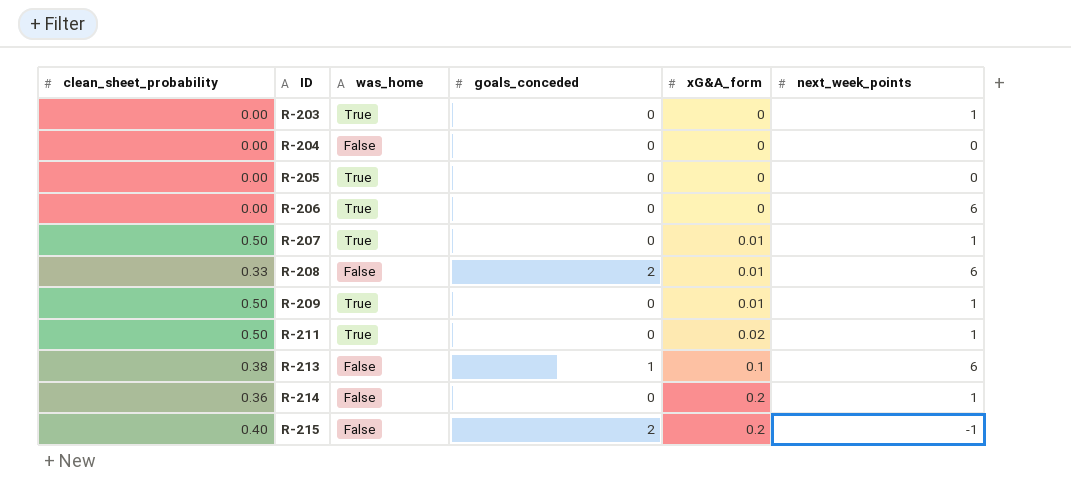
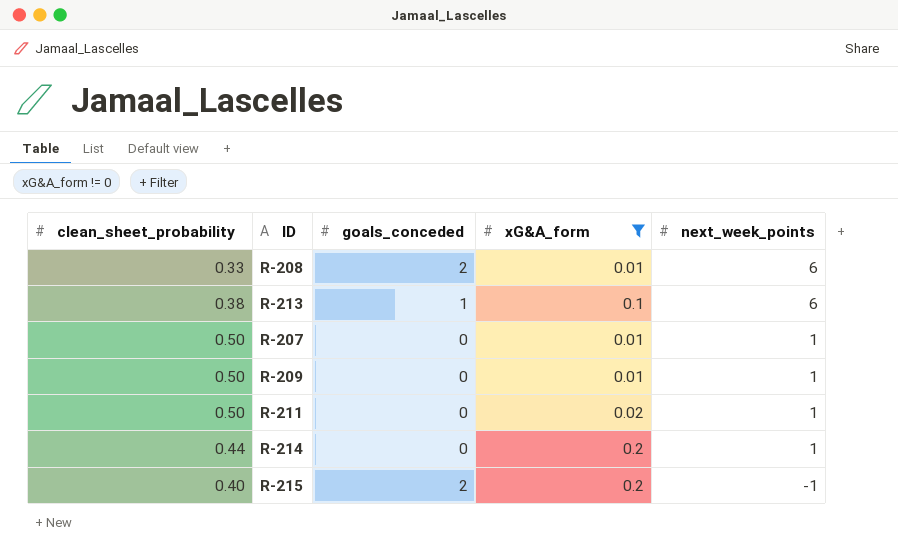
filter: none -> xG&A_form != 0
row order: ID ascending -> next_week_points descending
column was_home | position: 3 -> none
R-214 | clean_sheet_probability: 0.36 -> 0.44

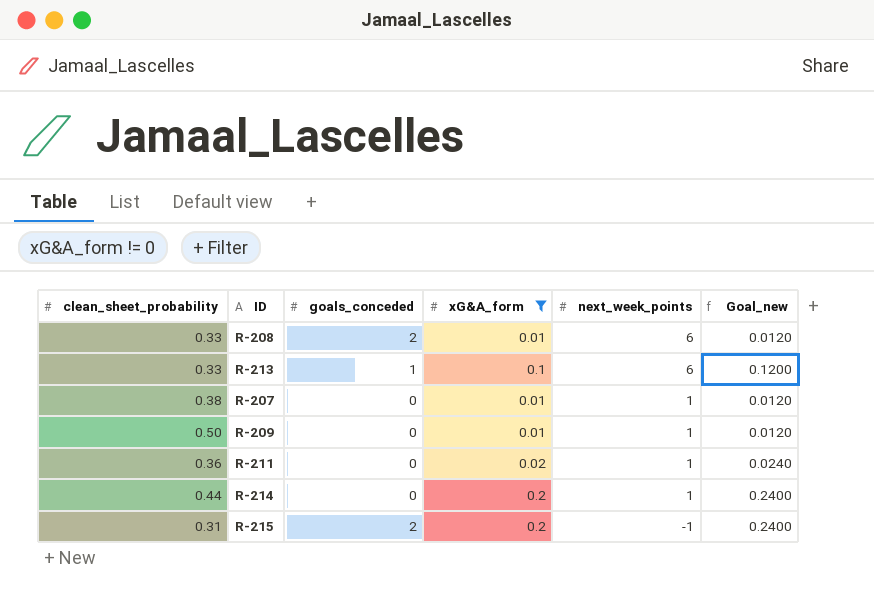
column Goal_new | formula: none -> [xG&A_form] * 1.2
R-213 | clean_sheet_probability: 0.38 -> 0.33
R-207 | clean_sheet_probability: 0.50 -> 0.38
R-211 | clean_sheet_probability: 0.50 -> 0.36
R-215 | clean_sheet_probability: 0.40 -> 0.31

